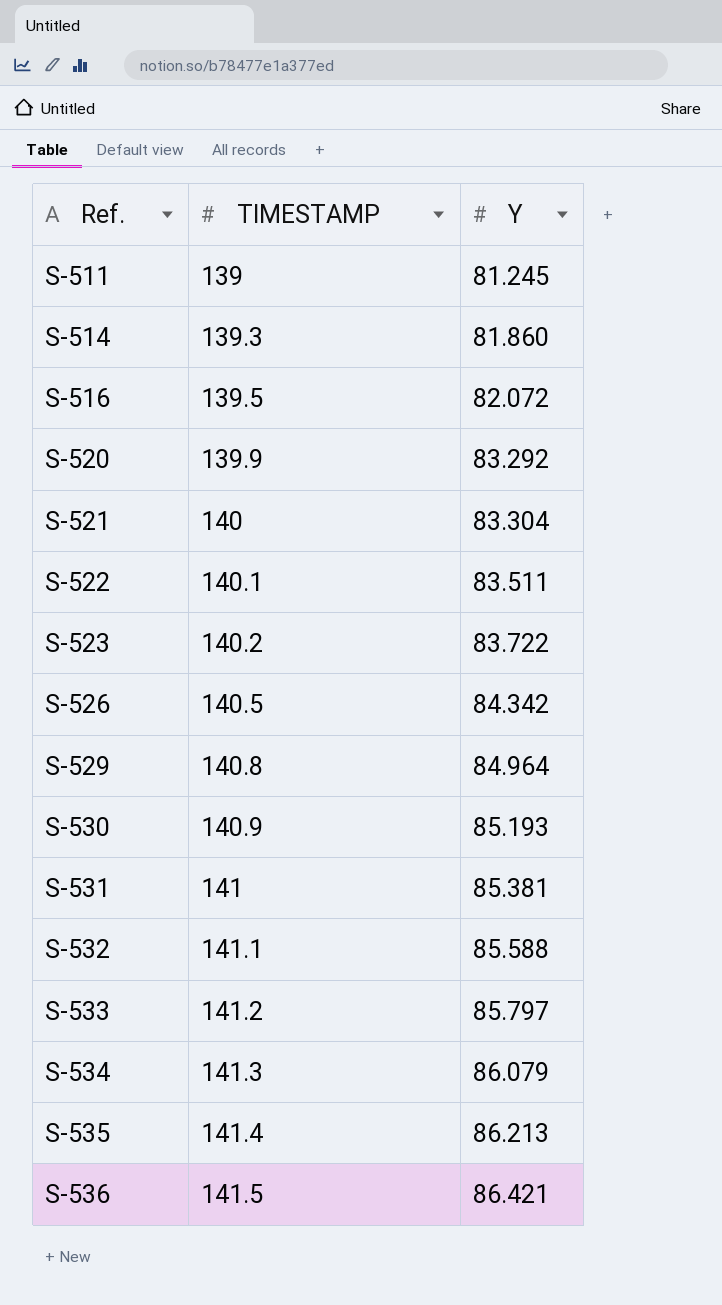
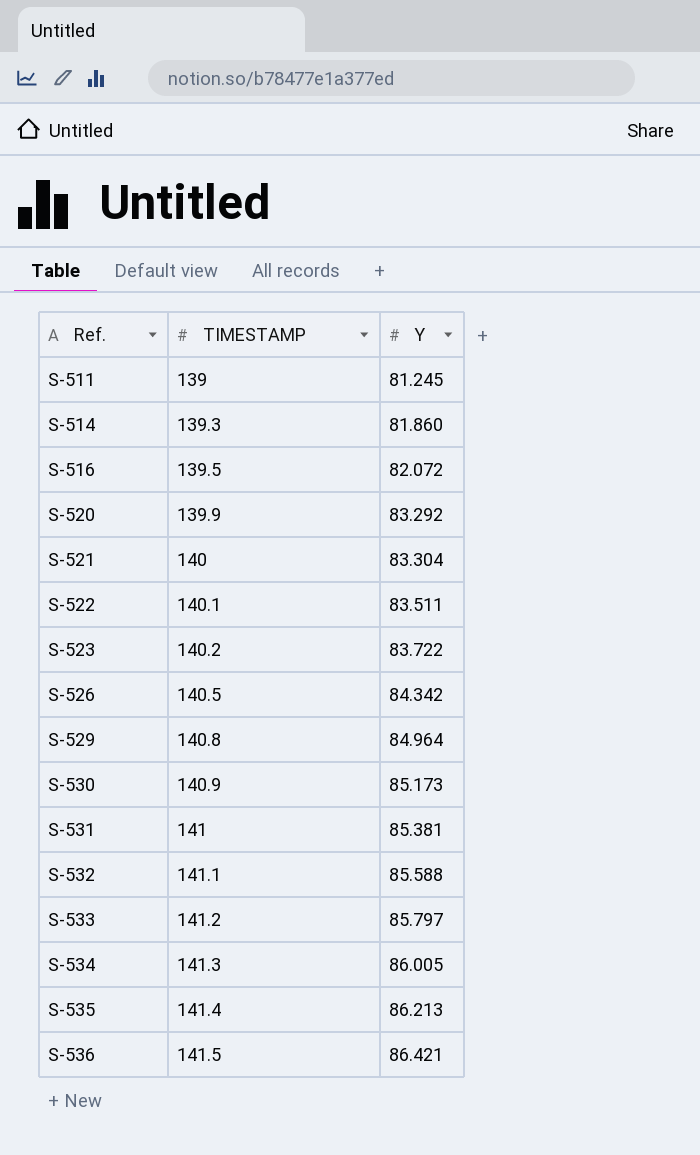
S-530 | Y: 85.193 -> 85.173
S-534 | Y: 86.079 -> 86.005

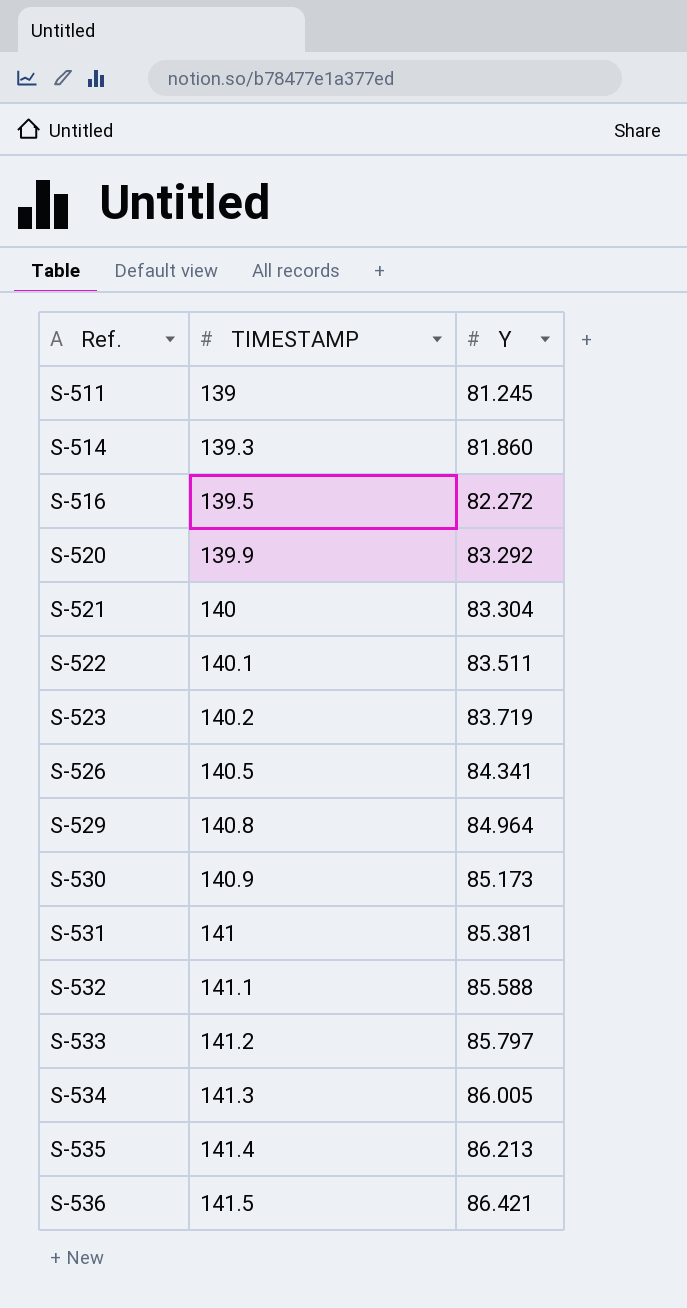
S-516 | Y: 82.072 -> 82.272
S-523 | Y: 83.722 -> 83.719
S-526 | Y: 84.342 -> 84.341

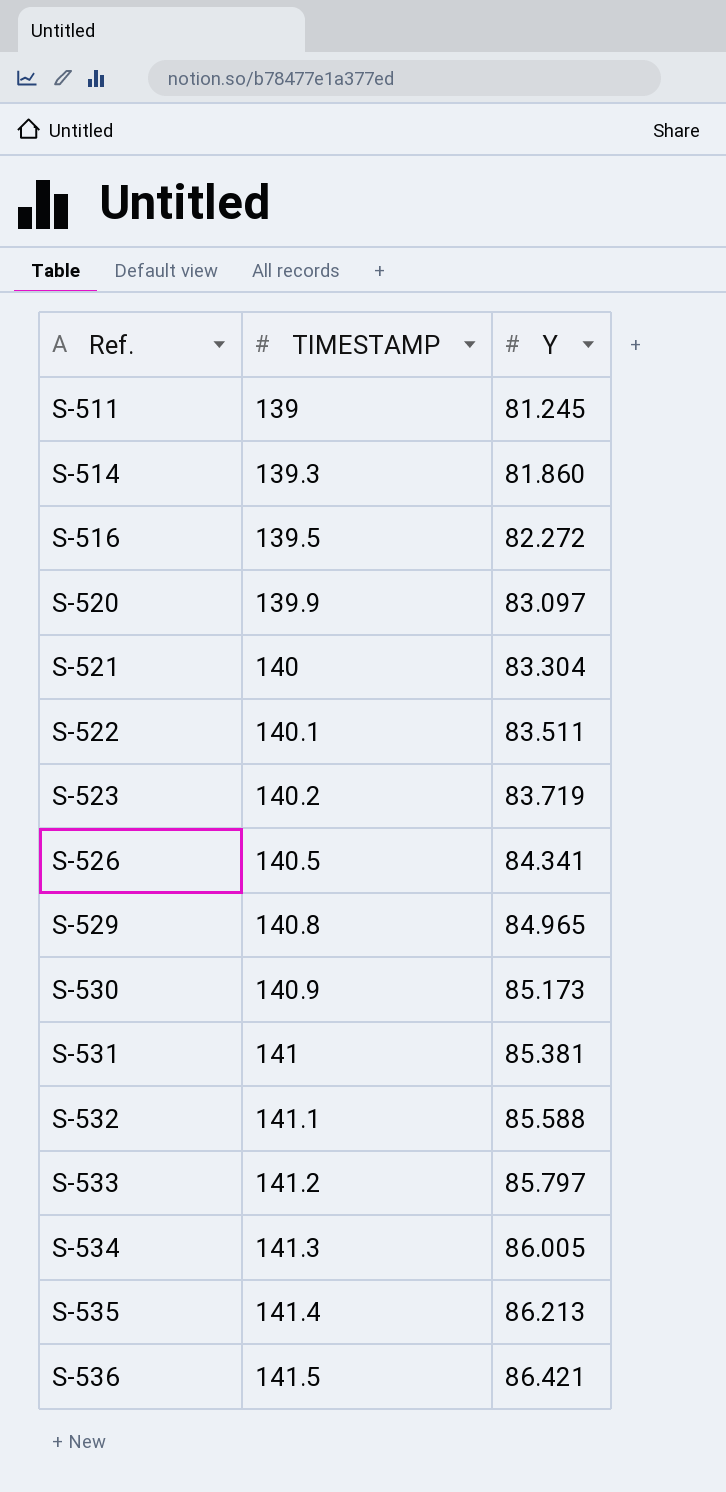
S-520 | Y: 83.292 -> 83.097
S-529 | Y: 84.964 -> 84.965

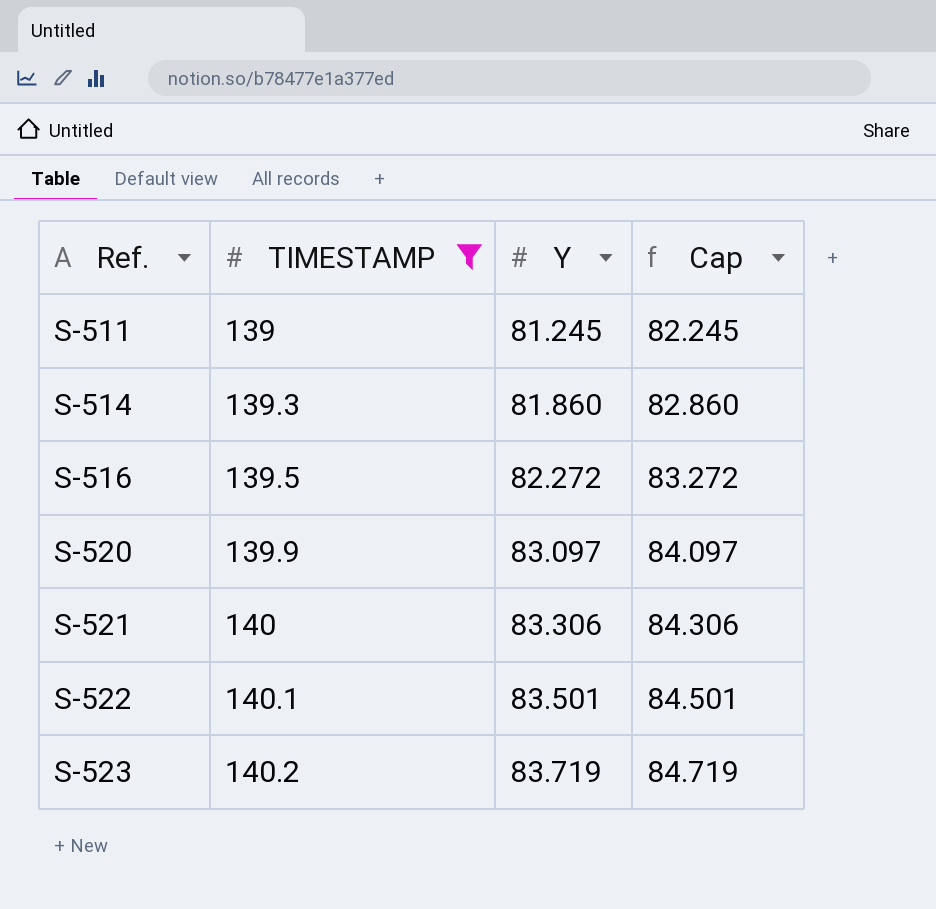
filter: none -> TIMESTAMP <= 140.2
column Cap | formula: none -> [Y] + 1
S-521 | Y: 83.304 -> 83.306
S-522 | Y: 83.511 -> 83.501

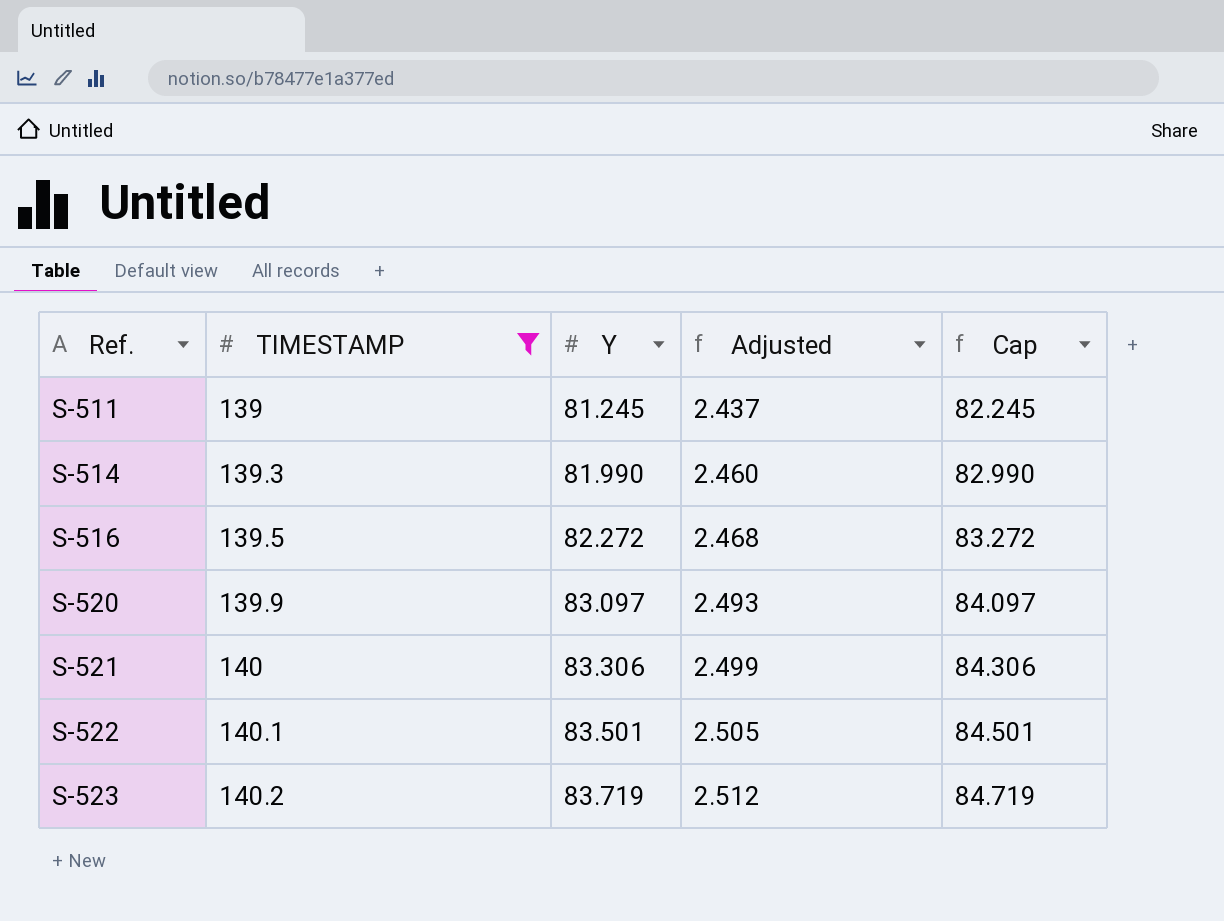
column Adjusted | formula: none -> [Y] * 0.03
S-514 | Y: 81.860 -> 81.990
S-514 | Cap: 82.860 -> 82.990

